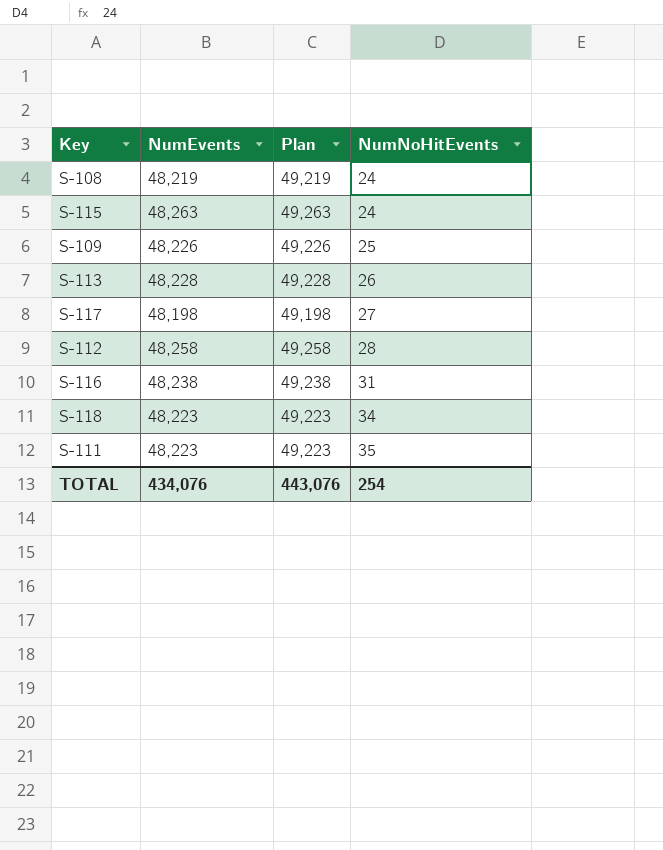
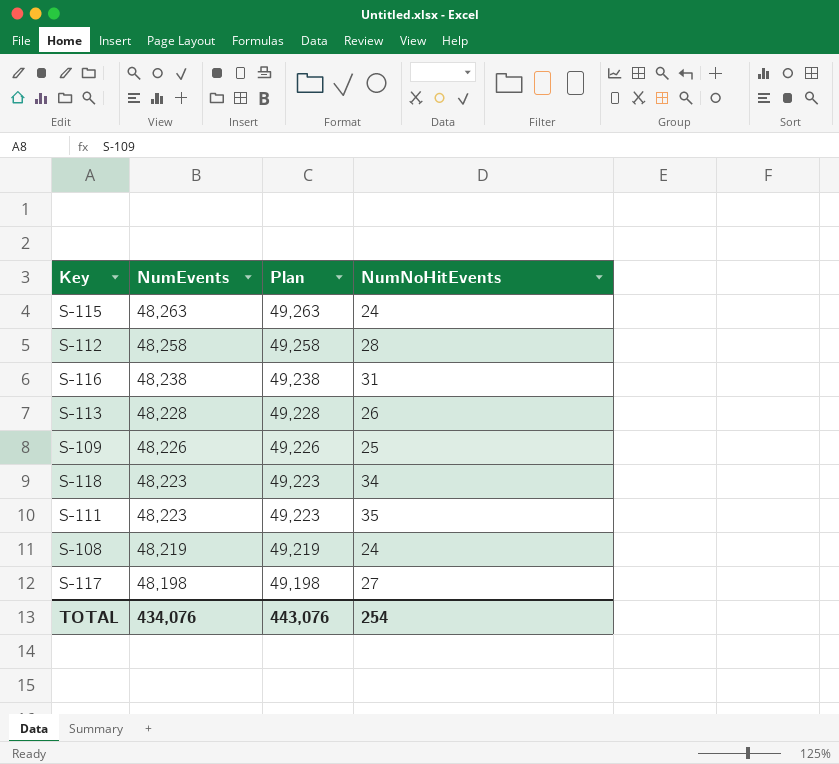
row order: NumNoHitEvents ascending -> NumEvents descending

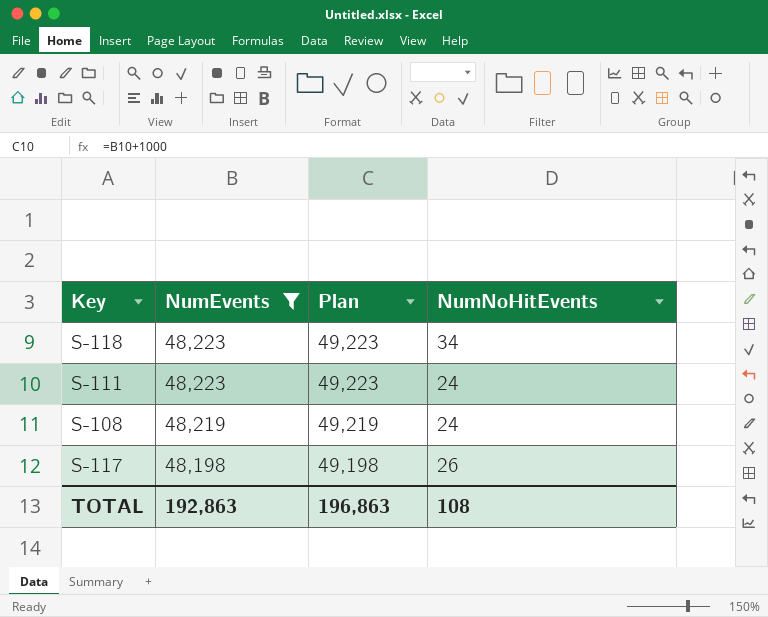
filter: none -> NumEvents <= 48,223
S-111 | NumNoHitEvents: 35 -> 24
S-117 | NumNoHitEvents: 27 -> 26
TOTAL | NumEvents: 434,076 -> 192,863
TOTAL | Plan: 443,076 -> 196,863
TOTAL | NumNoHitEvents: 254 -> 108

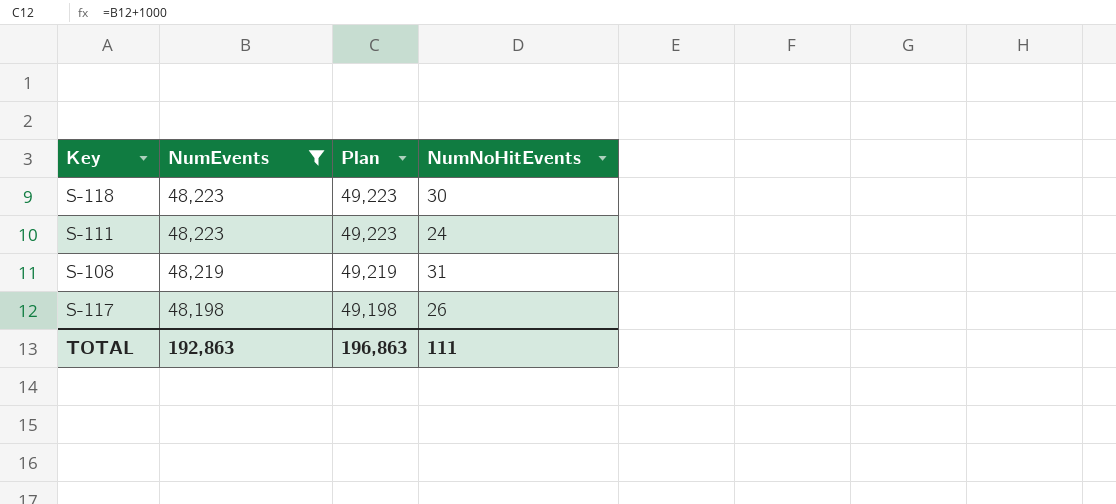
S-118 | NumNoHitEvents: 34 -> 30
S-108 | NumNoHitEvents: 24 -> 31
TOTAL | NumNoHitEvents: 108 -> 111

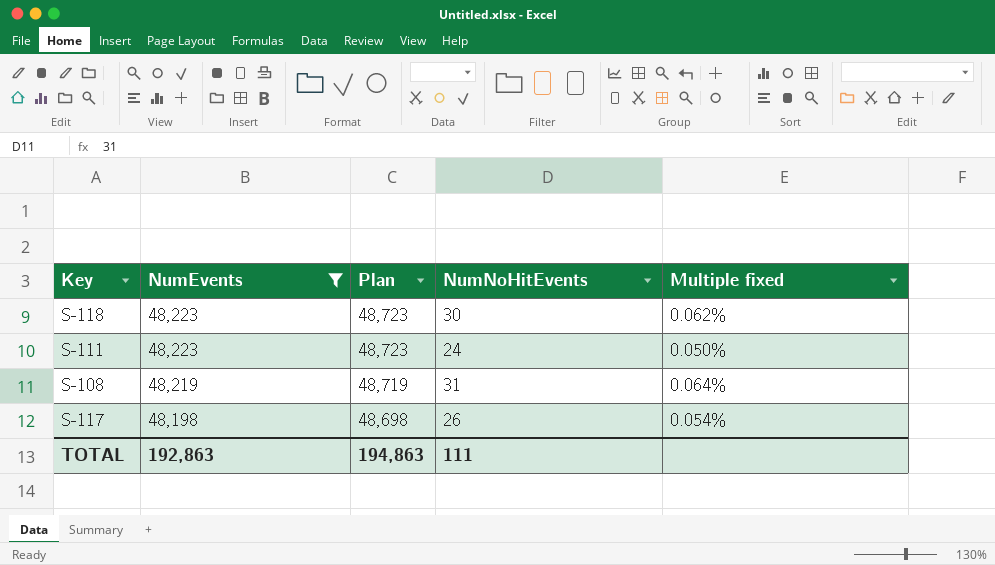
column Plan | formula: [NumEvents] + 1000 -> [NumEvents] + 500
column Multiple fixed | formula: none -> [NumNoHitEvents] / [NumEvents]
TOTAL | Plan: 196,863 -> 194,863

